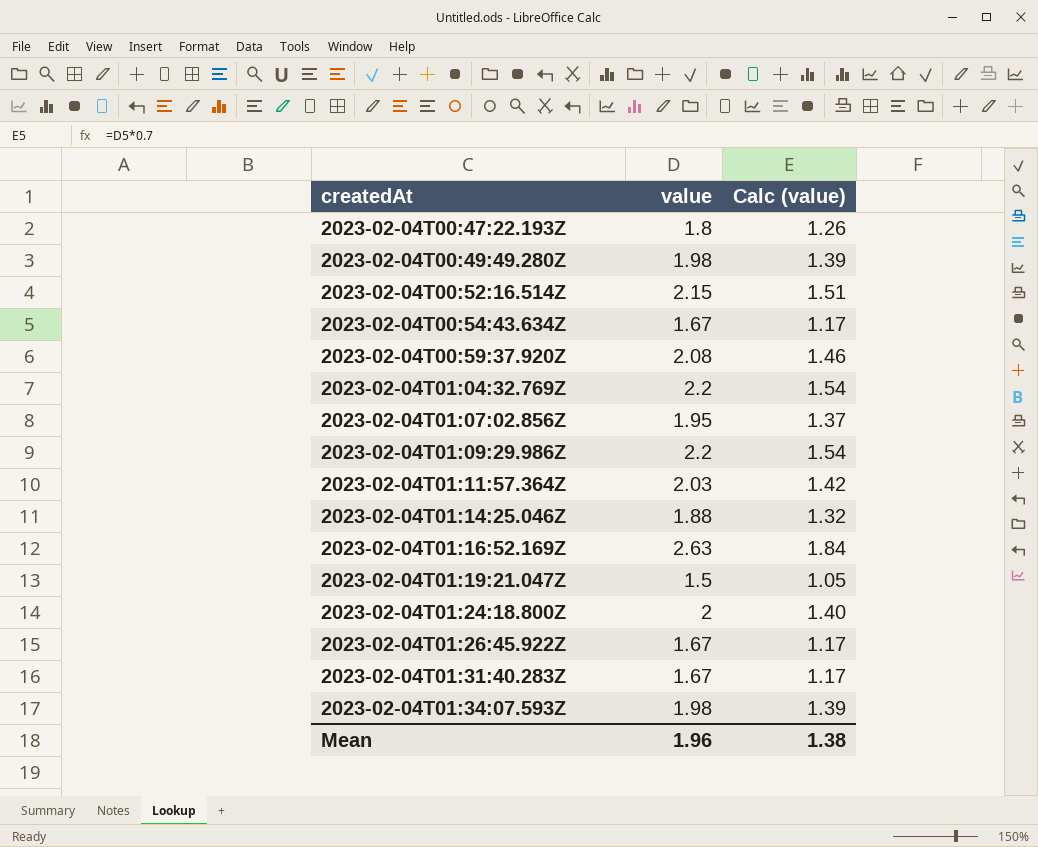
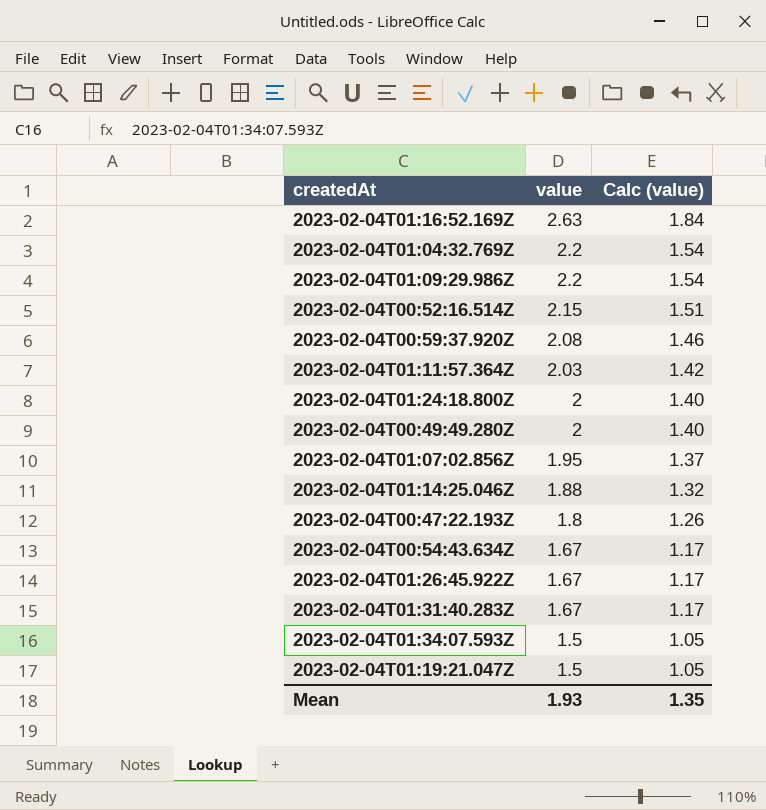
row order: createdAt ascending -> value descending
2023-02-04T00:49:49.280Z | value: 1.98 -> 2
2023-02-04T00:49:49.280Z | Calc (value): 1.39 -> 1.40
2023-02-04T01:34:07.593Z | value: 1.98 -> 1.5
2023-02-04T01:34:07.593Z | Calc (value): 1.39 -> 1.05
Mean | value: 1.96 -> 1.93
Mean | Calc (value): 1.38 -> 1.35

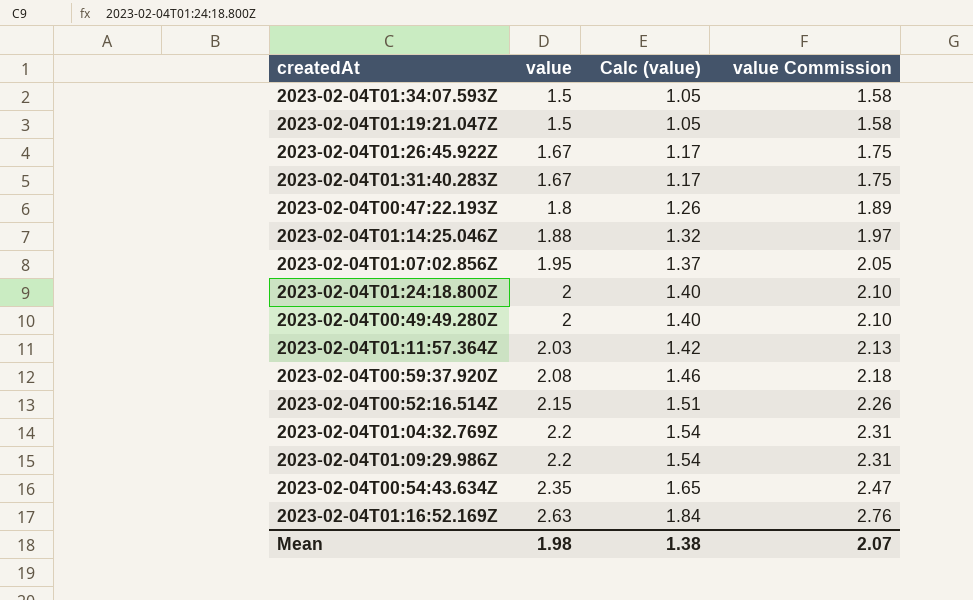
row order: value descending -> value ascending
column value Commission | formula: none -> [value] * 1.05
2023-02-04T00:54:43.634Z | value: 1.67 -> 2.35
2023-02-04T00:54:43.634Z | Calc (value): 1.17 -> 1.65
Mean | value: 1.93 -> 1.98
Mean | Calc (value): 1.35 -> 1.38

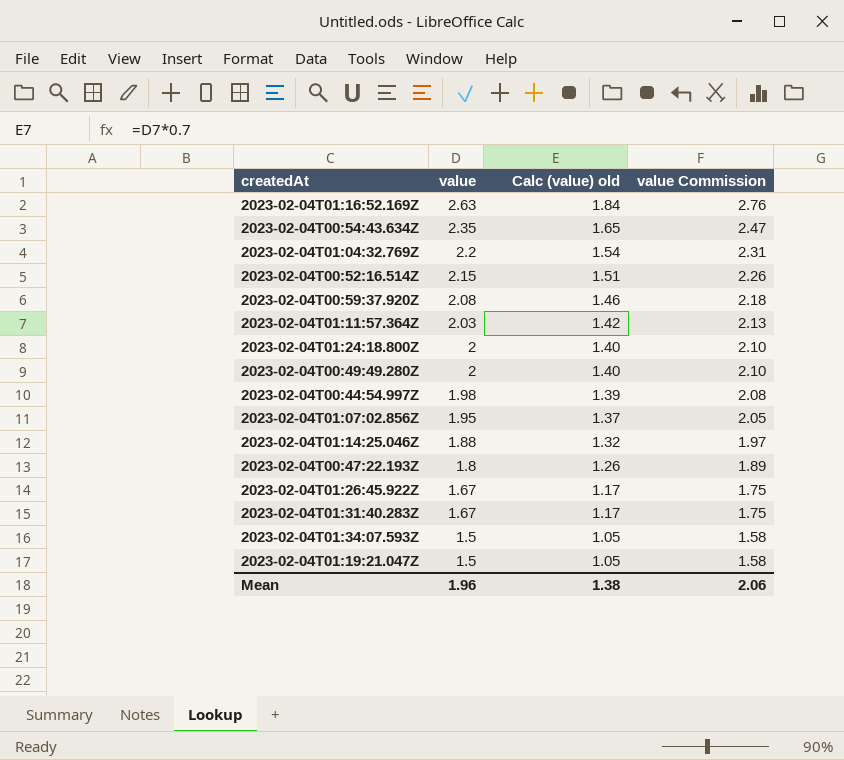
row order: value ascending -> value descending
column name: Calc (value) -> Calc (value) old
row 2023-02-04T01:09:29.986Z: 2.2 | 1.54 | 2.31 -> none
row 2023-02-04T00:44:54.997Z: none -> 1.98 | 1.39 | 2.08
Mean | value: 1.98 -> 1.96
Mean | value Commission: 2.07 -> 2.06

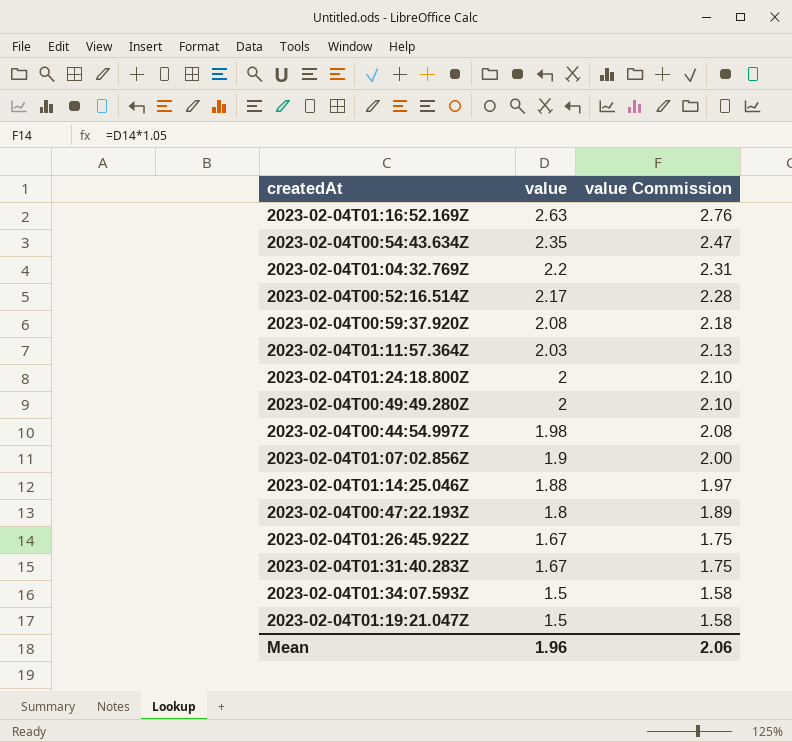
column Calc (value) old | formula: [value] * 0.7 -> none
2023-02-04T00:52:16.514Z | value: 2.15 -> 2.17
2023-02-04T00:52:16.514Z | value Commission: 2.26 -> 2.28
2023-02-04T01:07:02.856Z | value: 1.95 -> 1.9
2023-02-04T01:07:02.856Z | value Commission: 2.05 -> 2.00

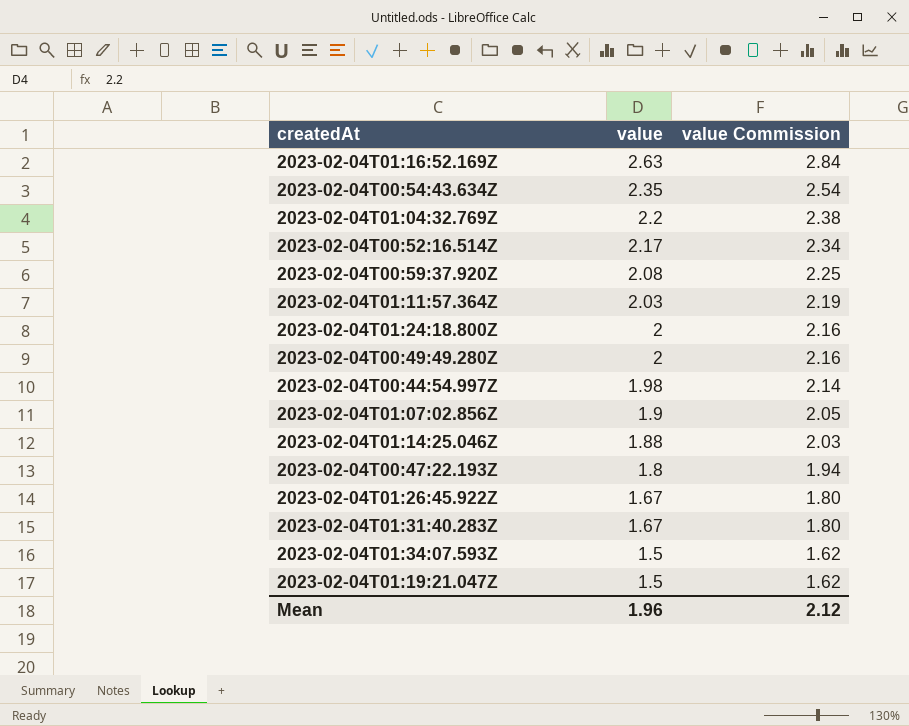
column value Commission | formula: [value] * 1.05 -> [value] * 1.08
Mean | value Commission: 2.06 -> 2.12

